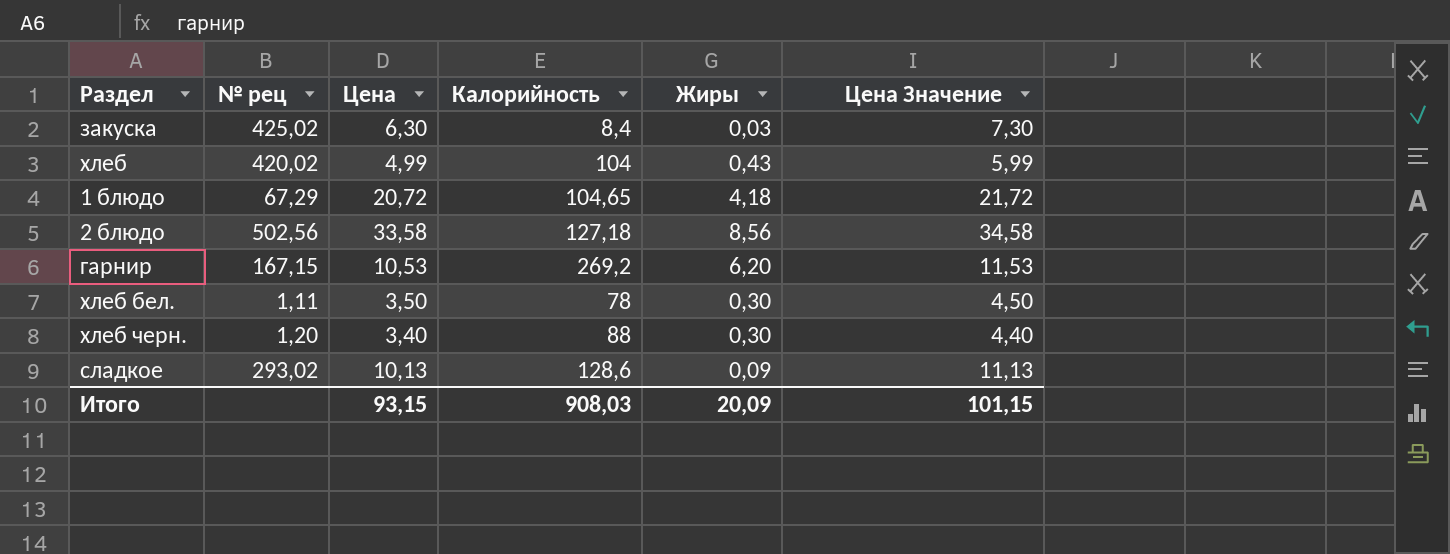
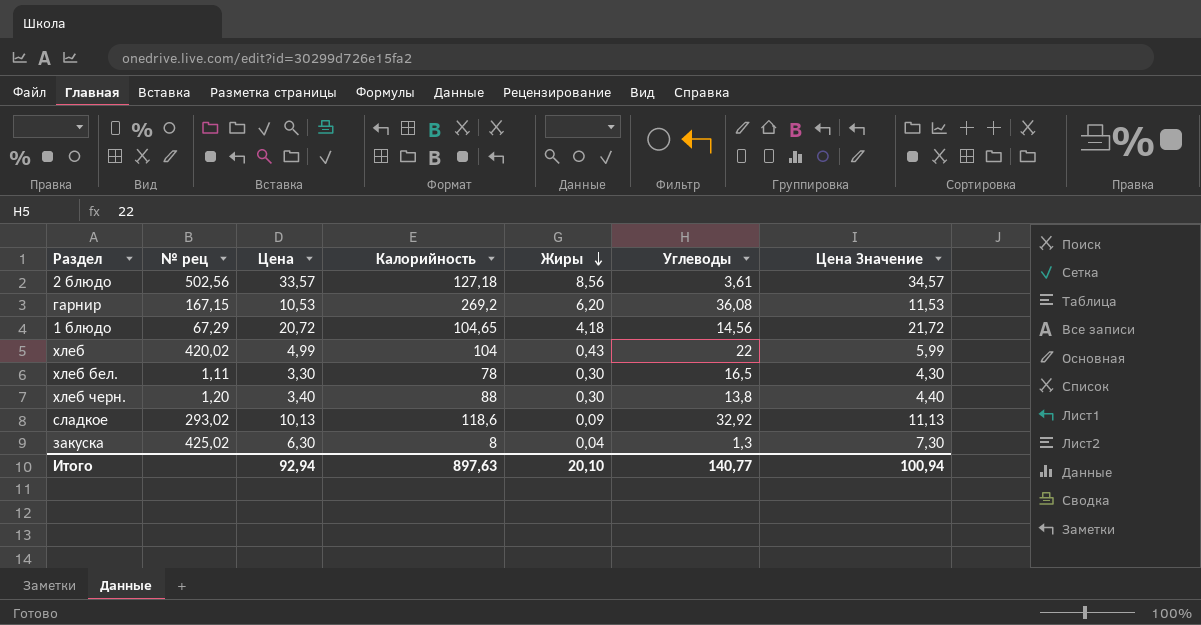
row order: none -> Жиры descending
column Углеводы | position: none -> 6
2 блюдо | Цена: 33,58 -> 33,57
2 блюдо | Цена Значение: 34,58 -> 34,57
хлеб бел. | Цена: 3,50 -> 3,30
хлеб бел. | Цена Значение: 4,50 -> 4,30
сладкое | Калорийность: 128,6 -> 118,6
закуска | Калорийность: 8,4 -> 8
закуска | Жиры: 0,03 -> 0,04
Итого | Цена: 93,15 -> 92,94
Итого | Калорийность: 908,03 -> 897,63
Итого | Жиры: 20,09 -> 20,10
Итого | Цена Значение: 101,15 -> 100,94

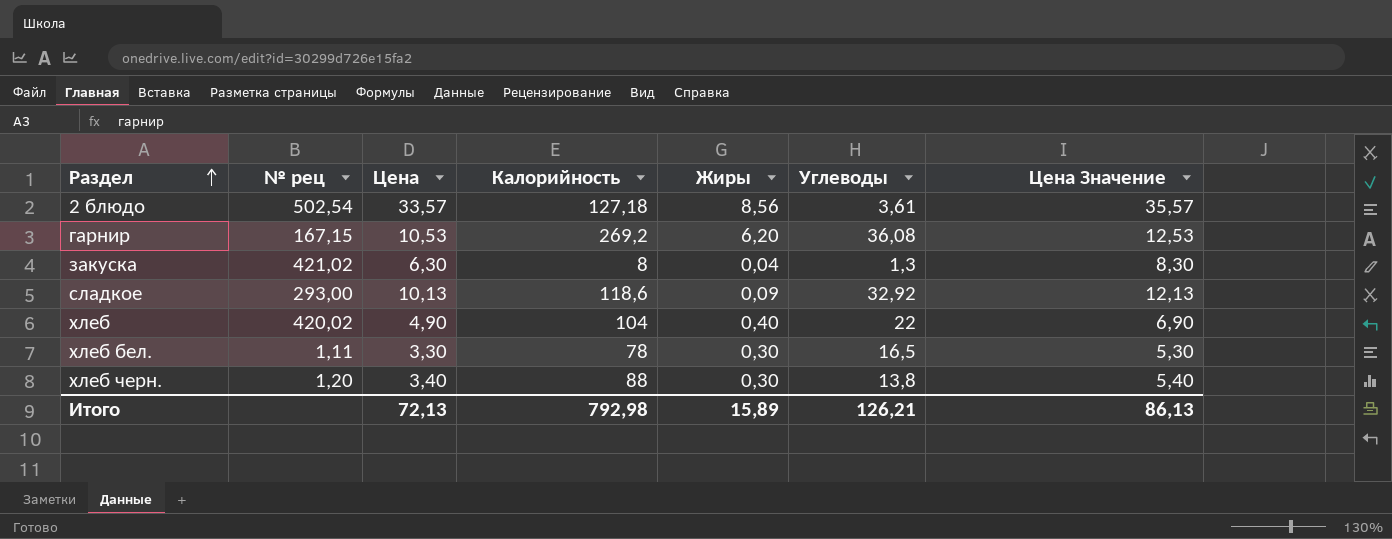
row order: Жиры descending -> Раздел ascending
column Цена Значение | formula: [Цена] + 1 -> [Цена] + 2
row 1 блюдо: 67,29 | 20,72 | 104,65 | 4,18 | 14,56 | 21,72 -> none
2 блюдо | № рец: 502,56 -> 502,54
закуска | № рец: 425,02 -> 421,02
сладкое | № рец: 293,02 -> 293,00
хлеб | Цена: 4,99 -> 4,90
хлеб | Жиры: 0,43 -> 0,40
Итого | Цена: 92,94 -> 72,13
Итого | Калорийность: 897,63 -> 792,98
Итого | Жиры: 20,10 -> 15,89
Итого | Углеводы: 140,77 -> 126,21
Итого | Цена Значение: 100,94 -> 86,13

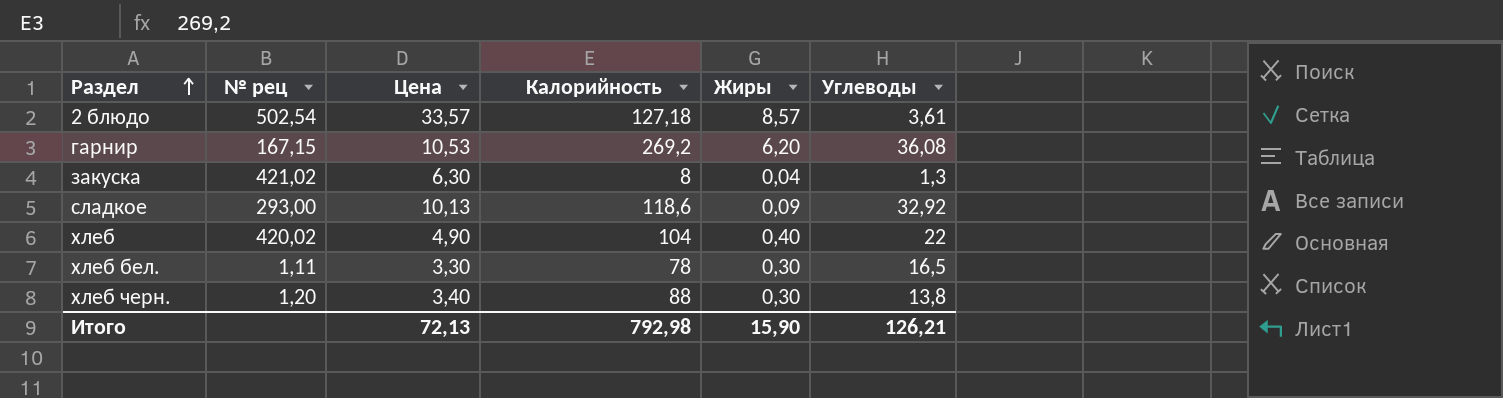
column Цена Значение | formula: [Цена] + 2 -> none
2 блюдо | Жиры: 8,56 -> 8,57
Итого | Жиры: 15,89 -> 15,90

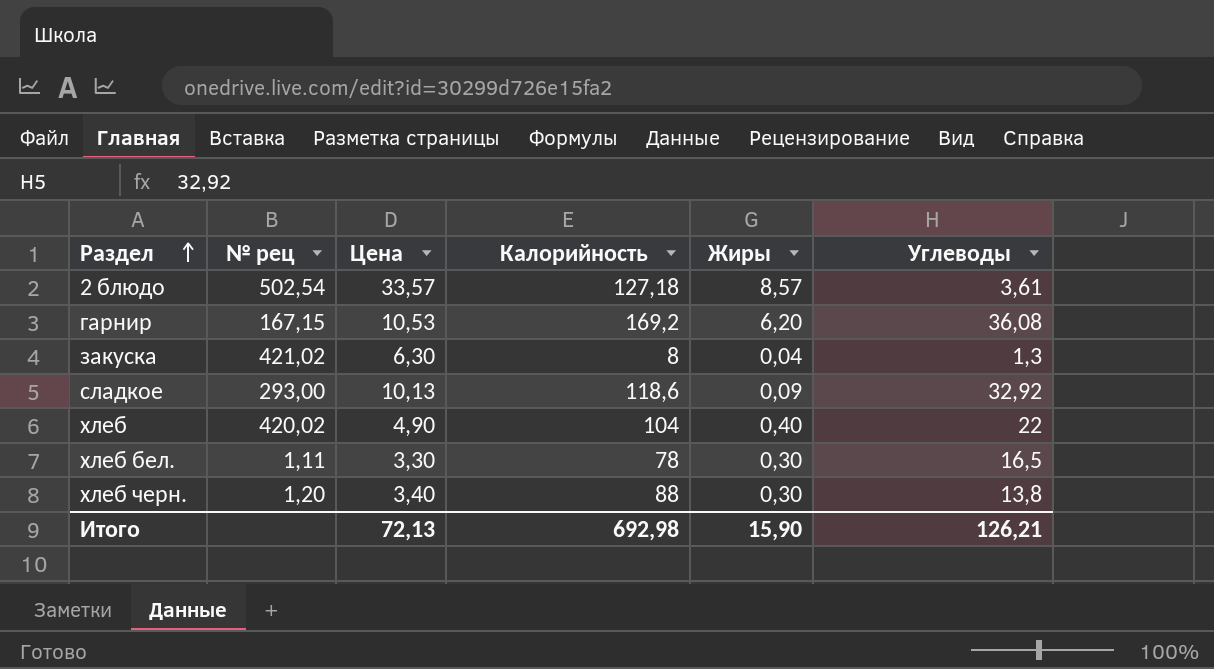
гарнир | Калорийность: 269,2 -> 169,2
Итого | Калорийность: 792,98 -> 692,98

